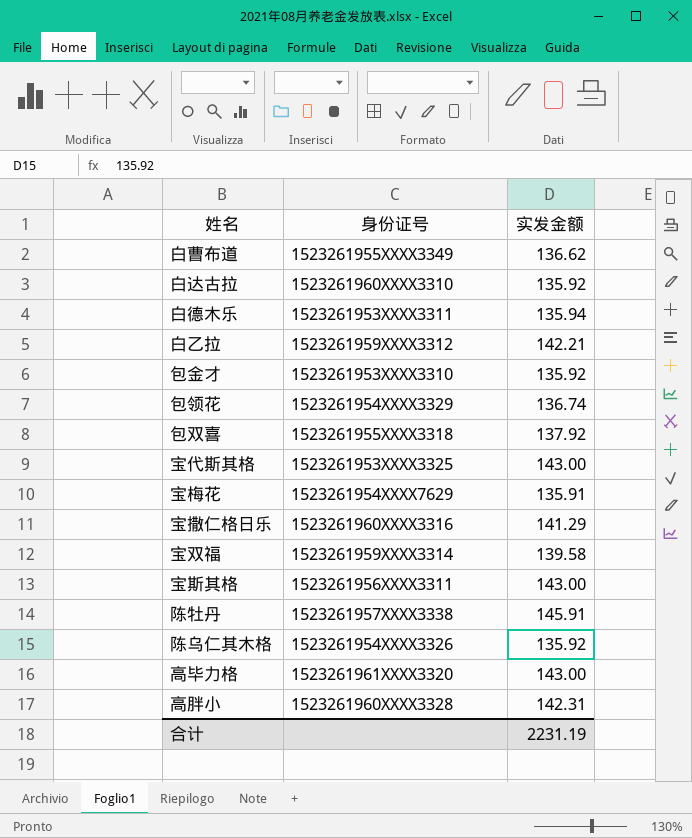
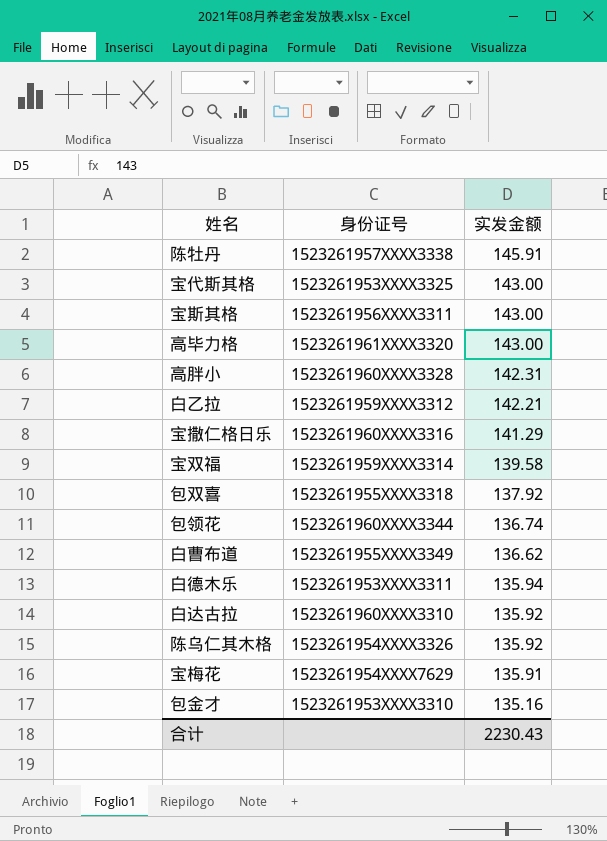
row order: none -> 实发金额 descending
包领花 | 身份证号: 1523261954XXXX3329 -> 1523261960XXXX3344
包金才 | 实发金额: 135.92 -> 135.16
合计 | 实发金额: 2231.19 -> 2230.43

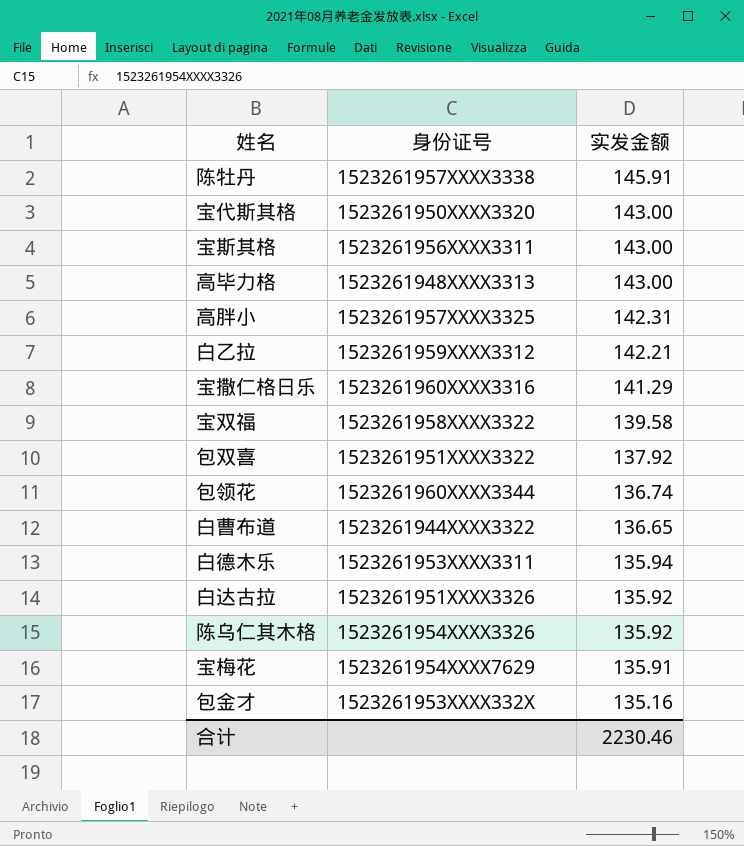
宝代斯其格 | 身份证号: 1523261953XXXX3325 -> 1523261950XXXX3320
高毕力格 | 身份证号: 1523261961XXXX3320 -> 1523261948XXXX3313
高胖小 | 身份证号: 1523261960XXXX3328 -> 1523261957XXXX3325
宝双福 | 身份证号: 1523261959XXXX3314 -> 1523261958XXXX3322
包双喜 | 身份证号: 1523261955XXXX3318 -> 1523261951XXXX3322
白曹布道 | 身份证号: 1523261955XXXX3349 -> 1523261944XXXX3322
白曹布道 | 实发金额: 136.62 -> 136.65
白达古拉 | 身份证号: 1523261960XXXX3310 -> 1523261951XXXX3326
包金才 | 身份证号: 1523261953XXXX3310 -> 1523261953XXXX332X
合计 | 实发金额: 2230.43 -> 2230.46

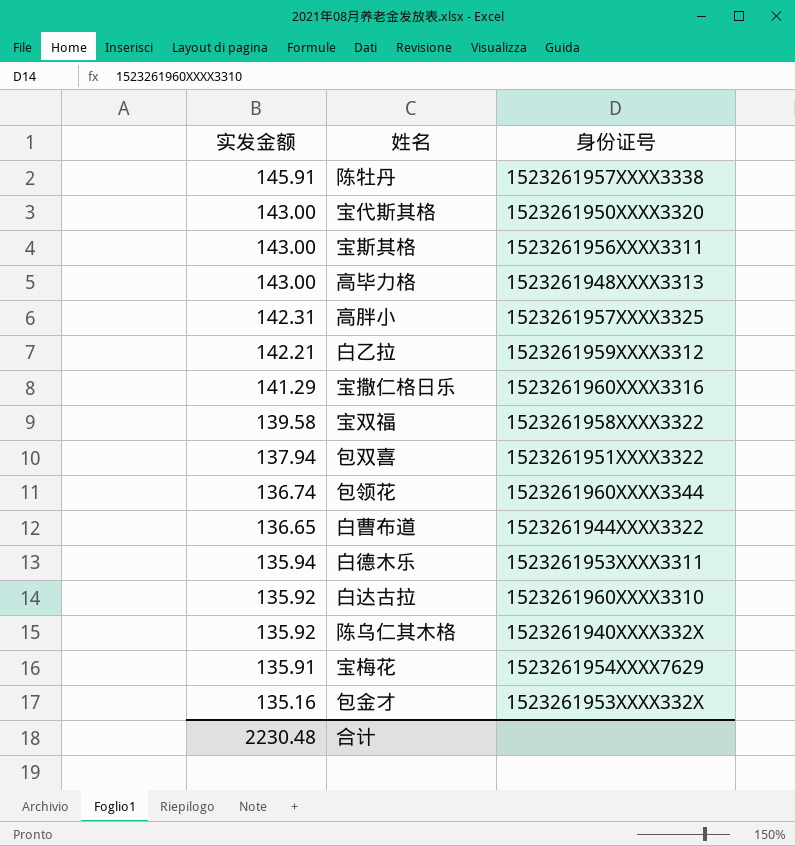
column 实发金额 | position: 3 -> 1
包双喜 | 实发金额: 137.92 -> 137.94
白达古拉 | 身份证号: 1523261951XXXX3326 -> 1523261960XXXX3310
陈乌仁其木格 | 身份证号: 1523261954XXXX3326 -> 1523261940XXXX332X
合计 | 实发金额: 2230.46 -> 2230.48

